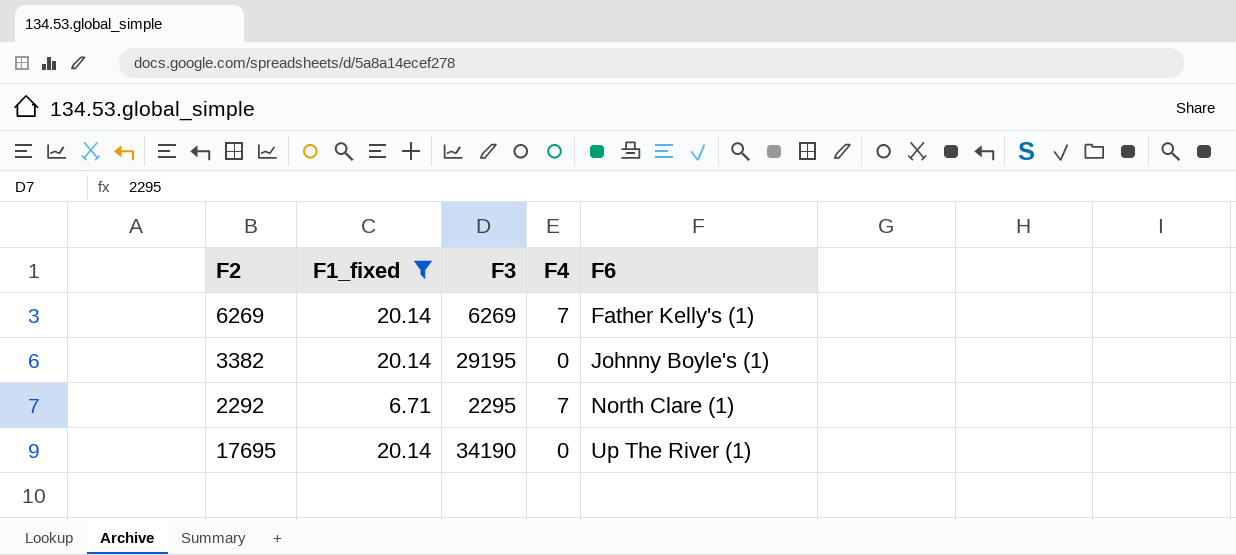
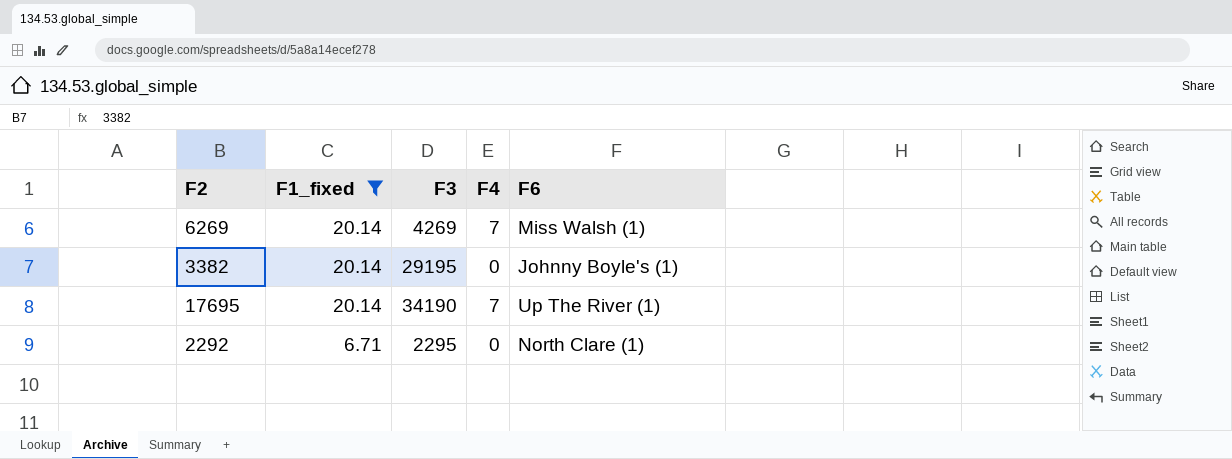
row order: F6 ascending -> F1_fixed descending
6269 | F3: 6269 -> 4269
6269 | F6: Father Kelly's (1) -> Miss Walsh (1)
17695 | F4: 0 -> 7
2292 | F4: 7 -> 0

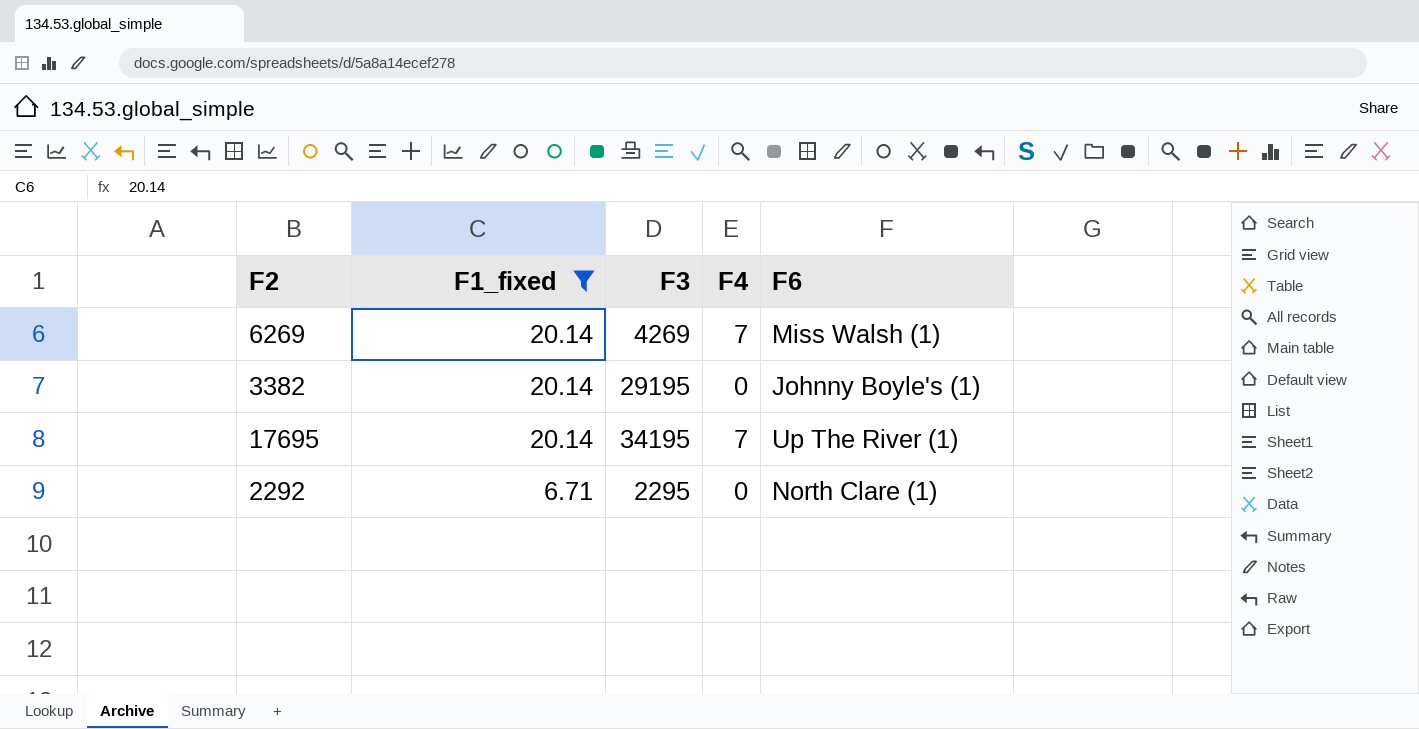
17695 | F3: 34190 -> 34195

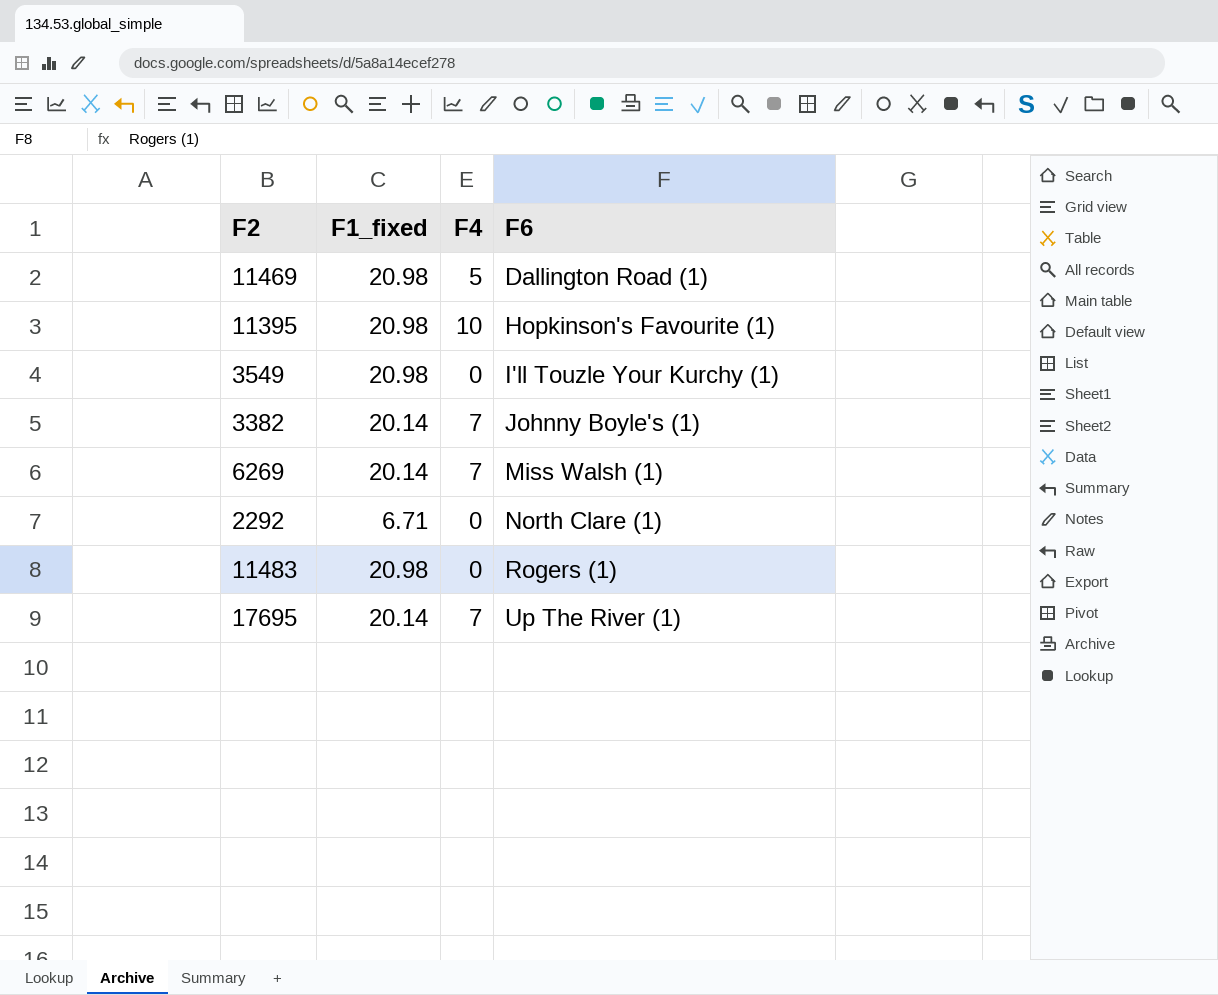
filter: F1_fixed != 20.98 -> none
row order: F1_fixed descending -> F6 ascending
column F3 | position: 3 -> none
3382 | F4: 0 -> 7

